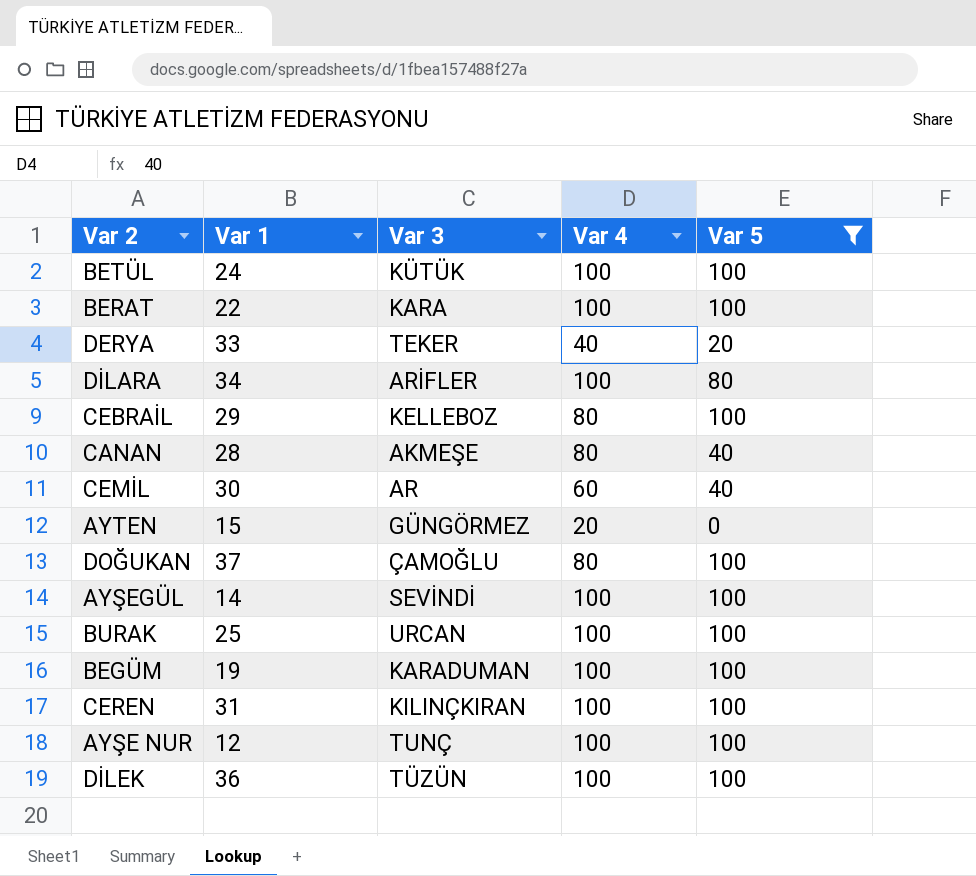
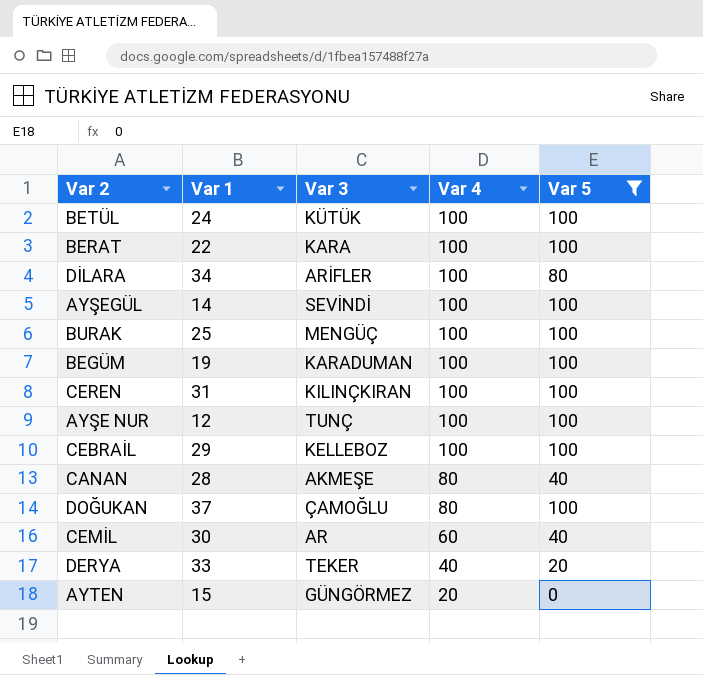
row order: none -> Var 4 descending
row DİLEK: 36 | TÜZÜN | 100 | 100 -> none
BURAK | Var 3: URCAN -> MENGÜÇ
CEBRAİL | Var 4: 80 -> 100

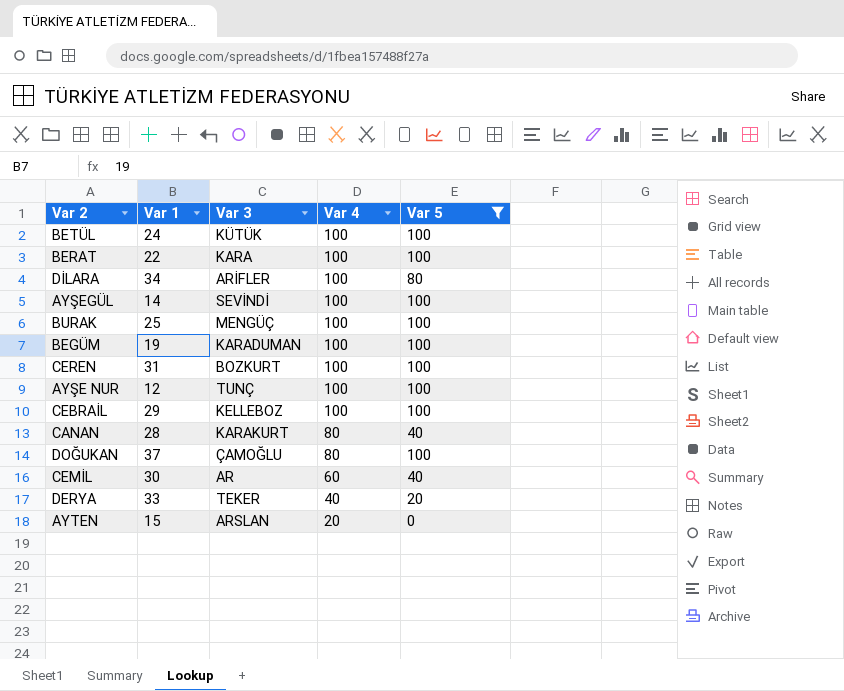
CEREN | Var 3: KILINÇKIRAN -> BOZKURT
CANAN | Var 3: AKMEŞE -> KARAKURT
AYTEN | Var 3: GÜNGÖRMEZ -> ARSLAN

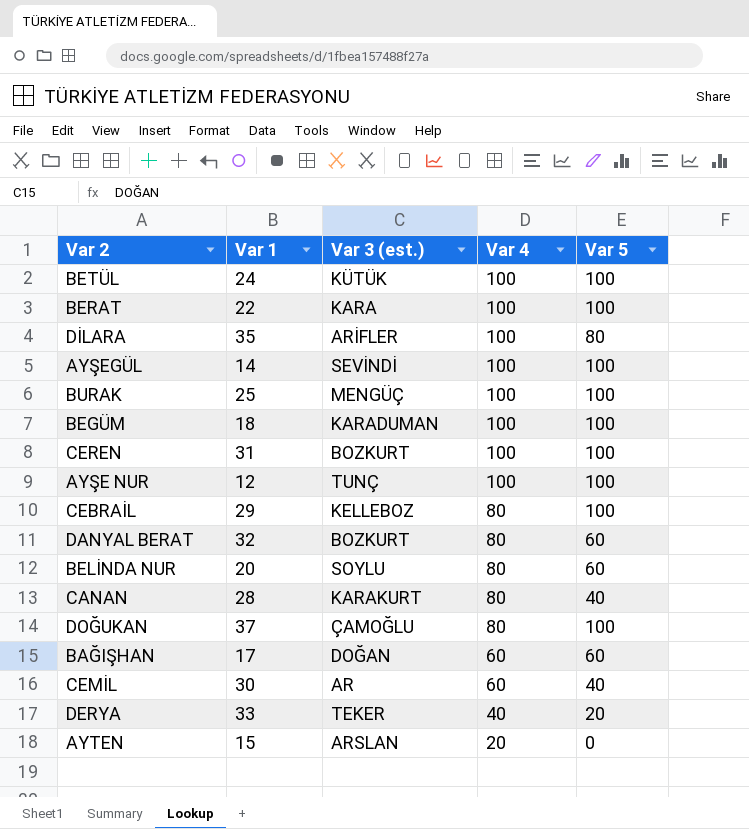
filter: Var 5 != 60 -> none
column name: Var 3 -> Var 3 (est.)
DİLARA | Var 1: 34 -> 35
BEGÜM | Var 1: 19 -> 18
CEBRAİL | Var 4: 100 -> 80

